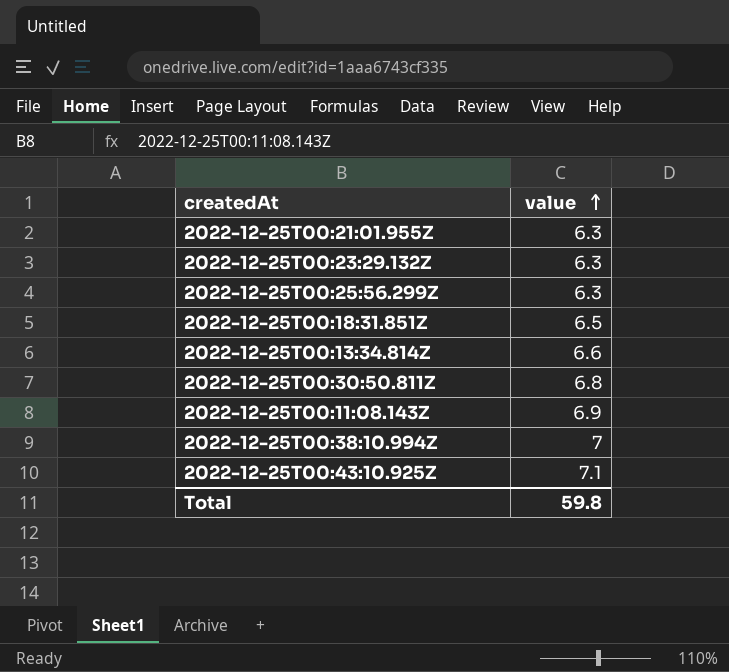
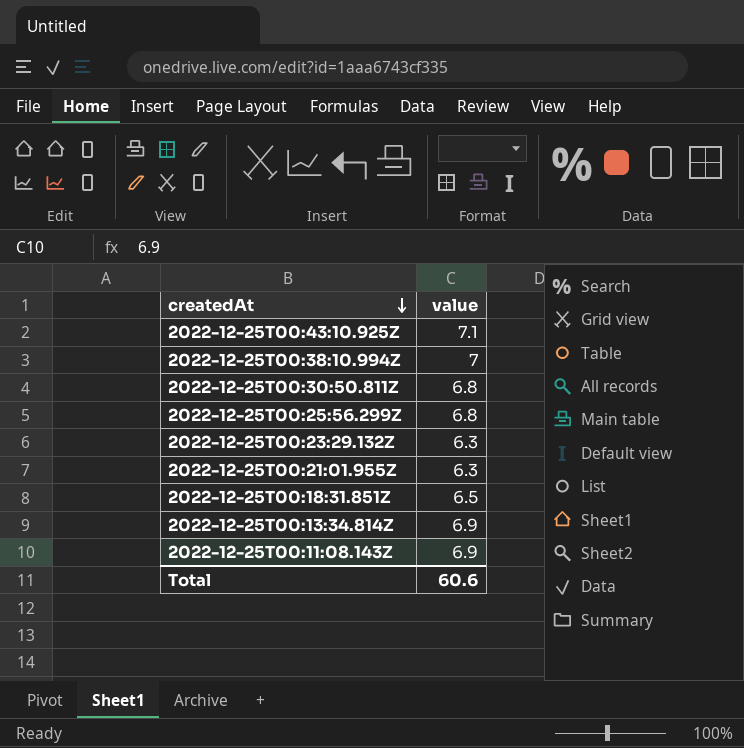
row order: value ascending -> createdAt descending
2022-12-25T00:25:56.299Z | value: 6.3 -> 6.8
2022-12-25T00:13:34.814Z | value: 6.6 -> 6.9
Total | value: 59.8 -> 60.6

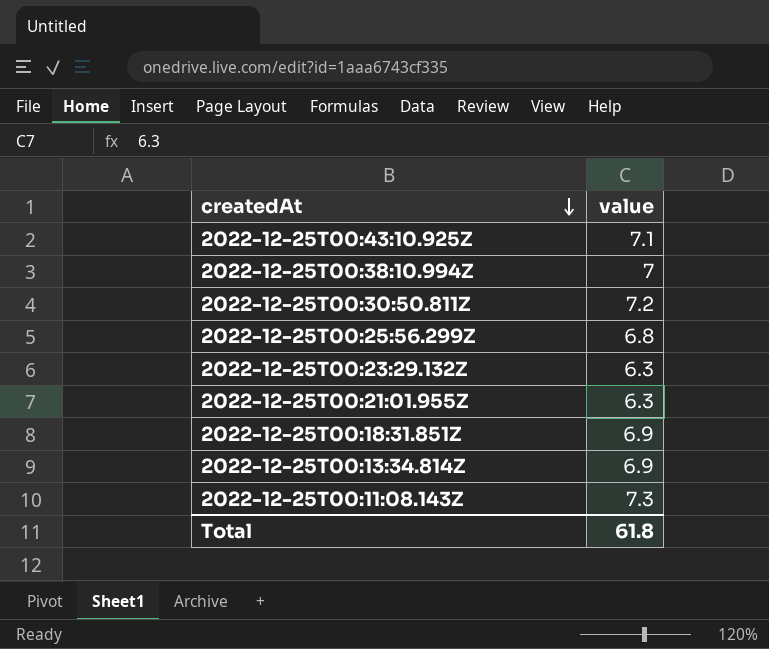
2022-12-25T00:30:50.811Z | value: 6.8 -> 7.2
2022-12-25T00:18:31.851Z | value: 6.5 -> 6.9
2022-12-25T00:11:08.143Z | value: 6.9 -> 7.3
Total | value: 60.6 -> 61.8

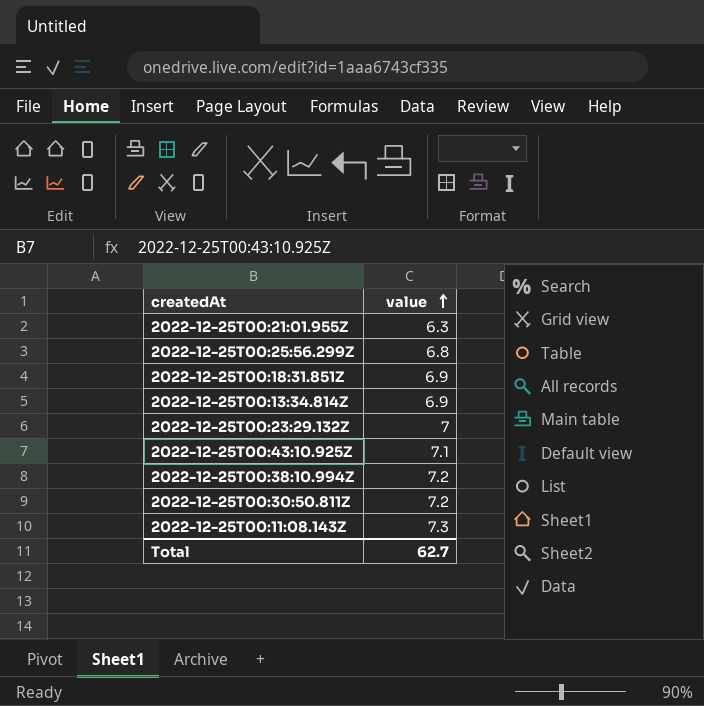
row order: createdAt descending -> value ascending
2022-12-25T00:23:29.132Z | value: 6.3 -> 7
2022-12-25T00:38:10.994Z | value: 7 -> 7.2
Total | value: 61.8 -> 62.7

